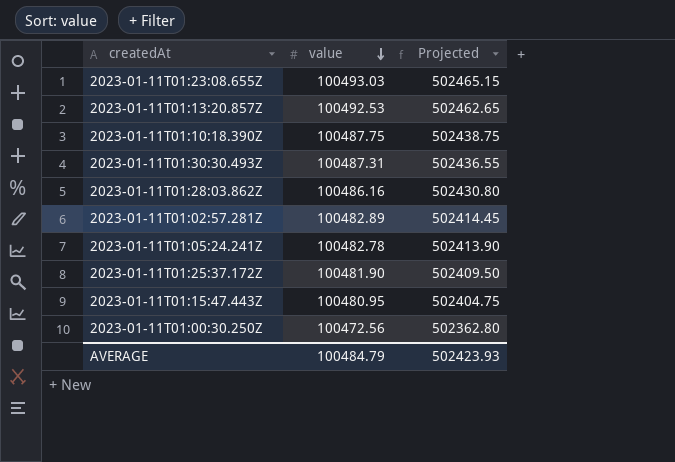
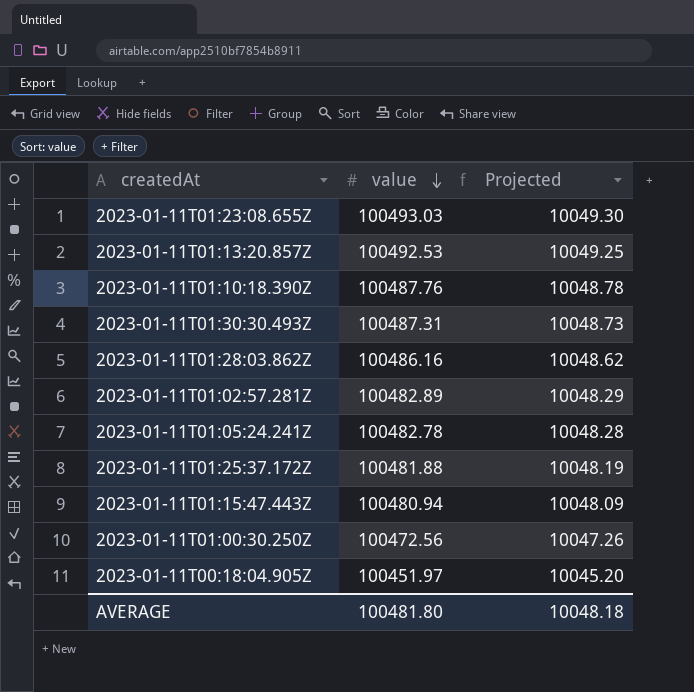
column Projected | formula: [value] * 5 -> [value] * 0.1
2023-01-11T01:10:18.390Z | value: 100487.75 -> 100487.76
2023-01-11T01:25:37.172Z | value: 100481.90 -> 100481.88
2023-01-11T01:15:47.443Z | value: 100480.95 -> 100480.94
row 2023-01-11T00:18:04.905Z: none -> 100451.97 | 10045.20
AVERAGE | value: 100484.79 -> 100481.80
AVERAGE | Projected: 502423.93 -> 10048.18

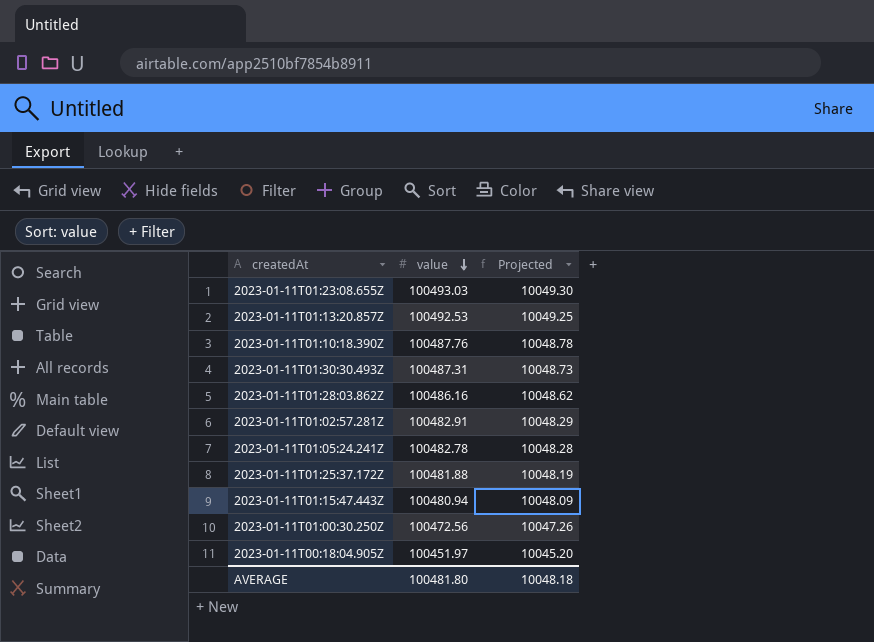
2023-01-11T01:02:57.281Z | value: 100482.89 -> 100482.91

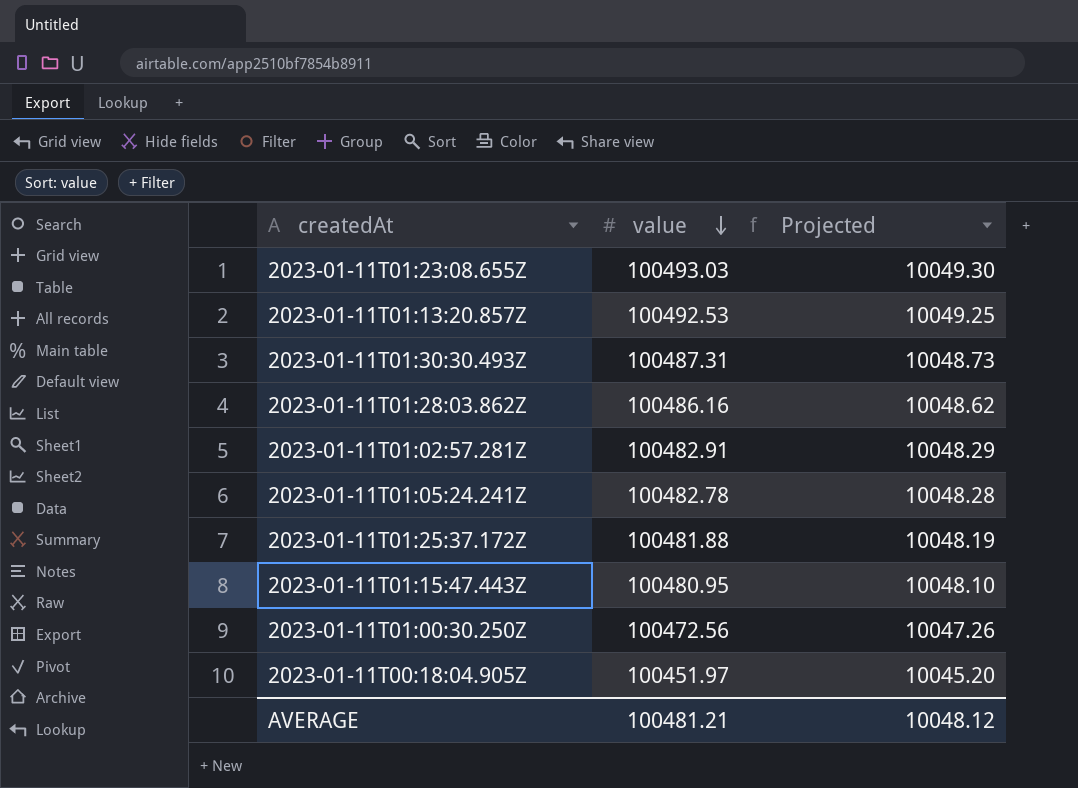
row 2023-01-11T01:10:18.390Z: 100487.76 | 10048.78 -> none
2023-01-11T01:15:47.443Z | value: 100480.94 -> 100480.95
2023-01-11T01:15:47.443Z | Projected: 10048.09 -> 10048.10
AVERAGE | value: 100481.80 -> 100481.21
AVERAGE | Projected: 10048.18 -> 10048.12

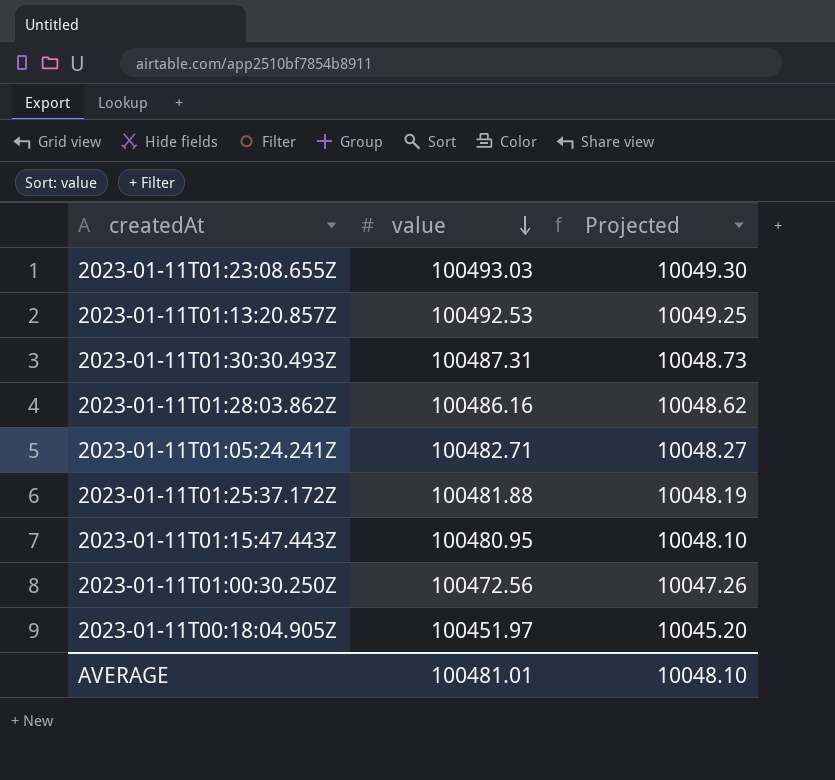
row 2023-01-11T01:02:57.281Z: 100482.91 | 10048.29 -> none
2023-01-11T01:05:24.241Z | value: 100482.78 -> 100482.71
2023-01-11T01:05:24.241Z | Projected: 10048.28 -> 10048.27
AVERAGE | value: 100481.21 -> 100481.01
AVERAGE | Projected: 10048.12 -> 10048.10

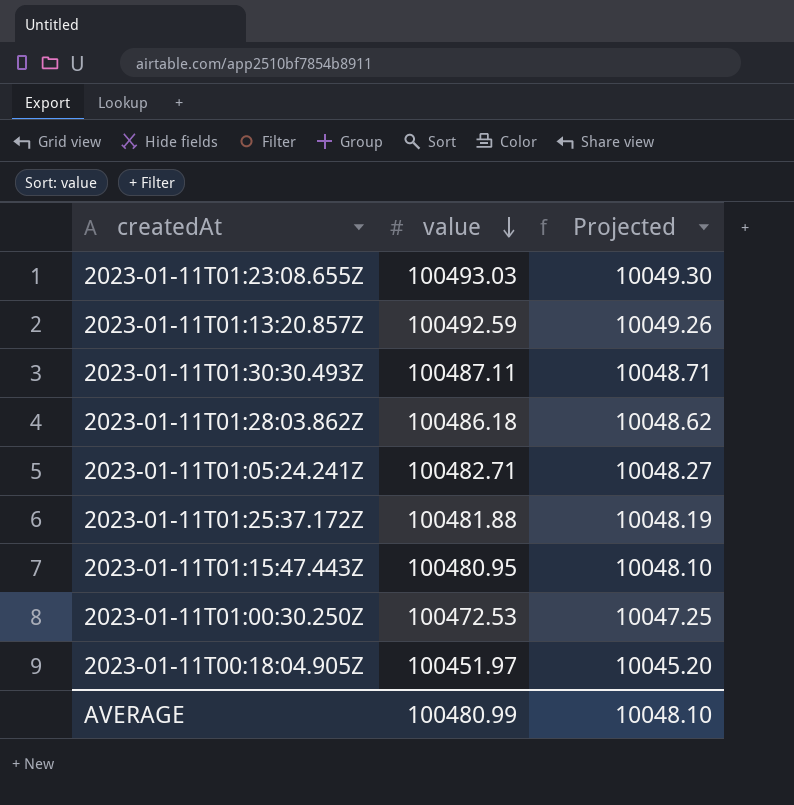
2023-01-11T01:13:20.857Z | value: 100492.53 -> 100492.59
2023-01-11T01:13:20.857Z | Projected: 10049.25 -> 10049.26
2023-01-11T01:30:30.493Z | value: 100487.31 -> 100487.11
2023-01-11T01:30:30.493Z | Projected: 10048.73 -> 10048.71
2023-01-11T01:28:03.862Z | value: 100486.16 -> 100486.18
2023-01-11T01:00:30.250Z | value: 100472.56 -> 100472.53
2023-01-11T01:00:30.250Z | Projected: 10047.26 -> 10047.25
AVERAGE | value: 100481.01 -> 100480.99

